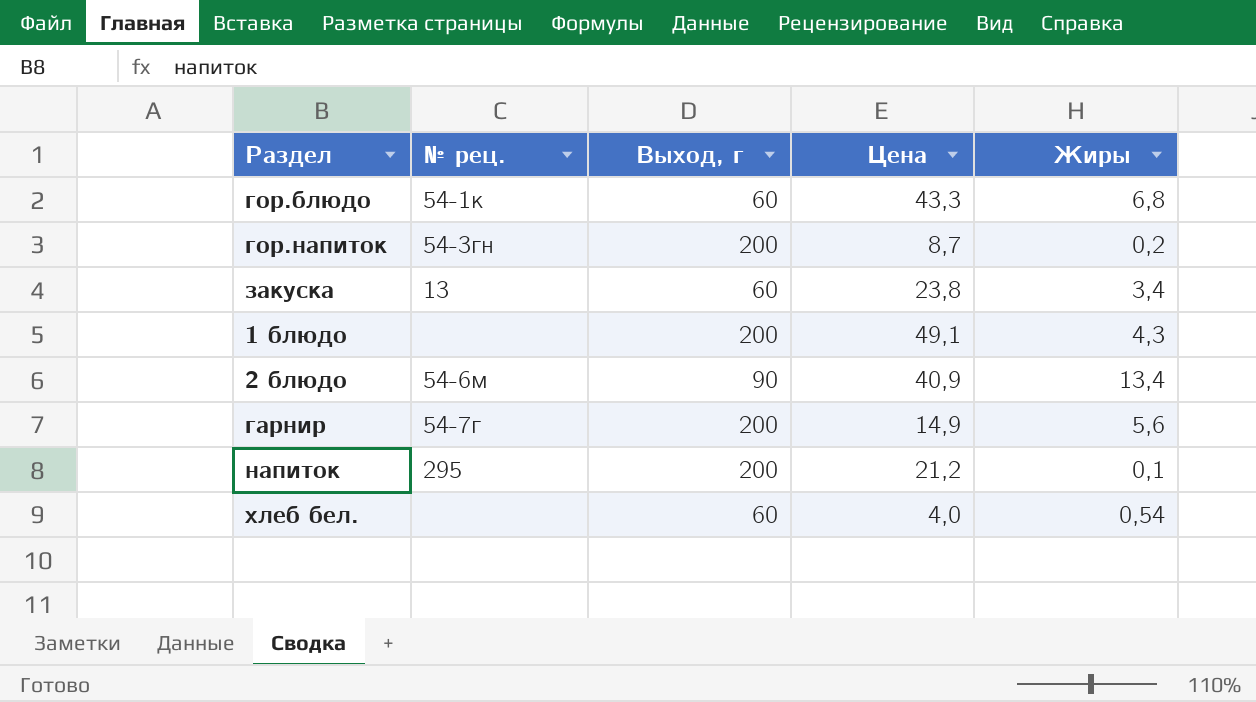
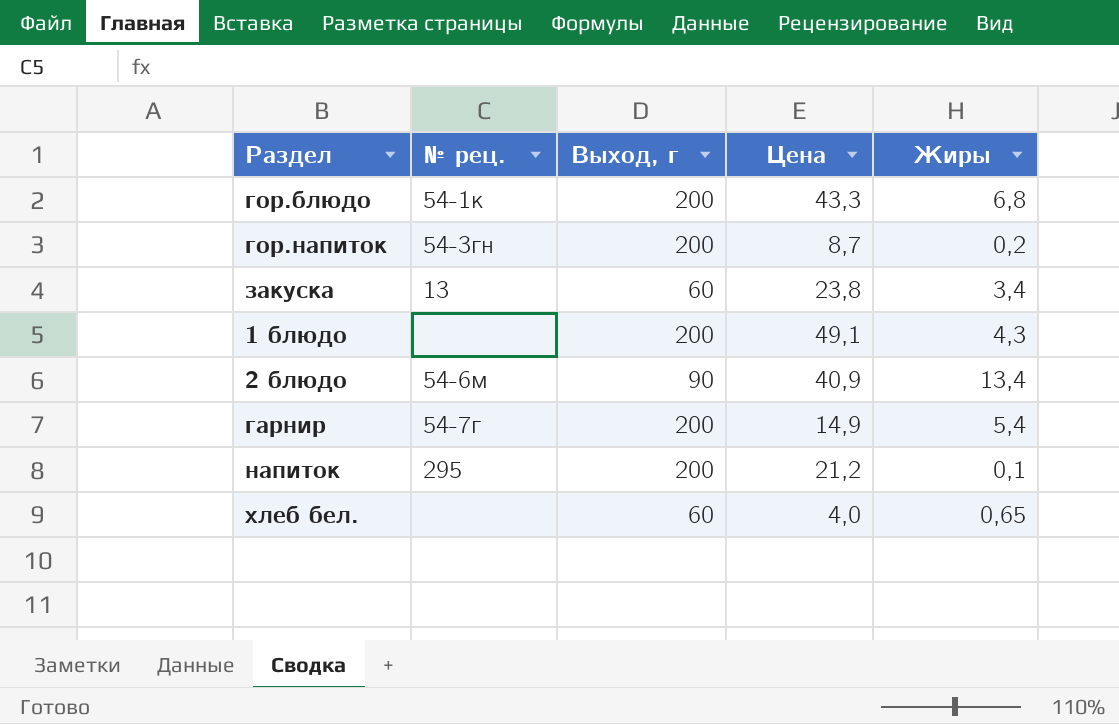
гор.блюдо | Выход, г: 60 -> 200
гарнир | Жиры: 5,6 -> 5,4
хлеб бел. | Жиры: 0,54 -> 0,65

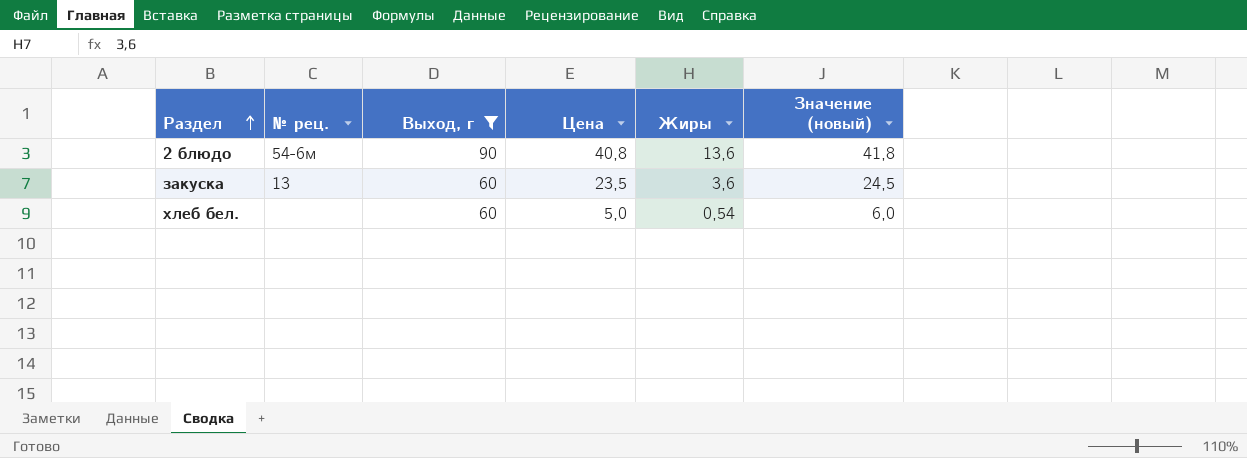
filter: none -> Выход, г != 200
row order: none -> Раздел ascending
column Значение (новый) | formula: none -> [Цена] + 1
2 блюдо | Цена: 40,9 -> 40,8
2 блюдо | Жиры: 13,4 -> 13,6
закуска | Цена: 23,8 -> 23,5
закуска | Жиры: 3,4 -> 3,6
хлеб бел. | Цена: 4,0 -> 5,0
хлеб бел. | Жиры: 0,65 -> 0,54

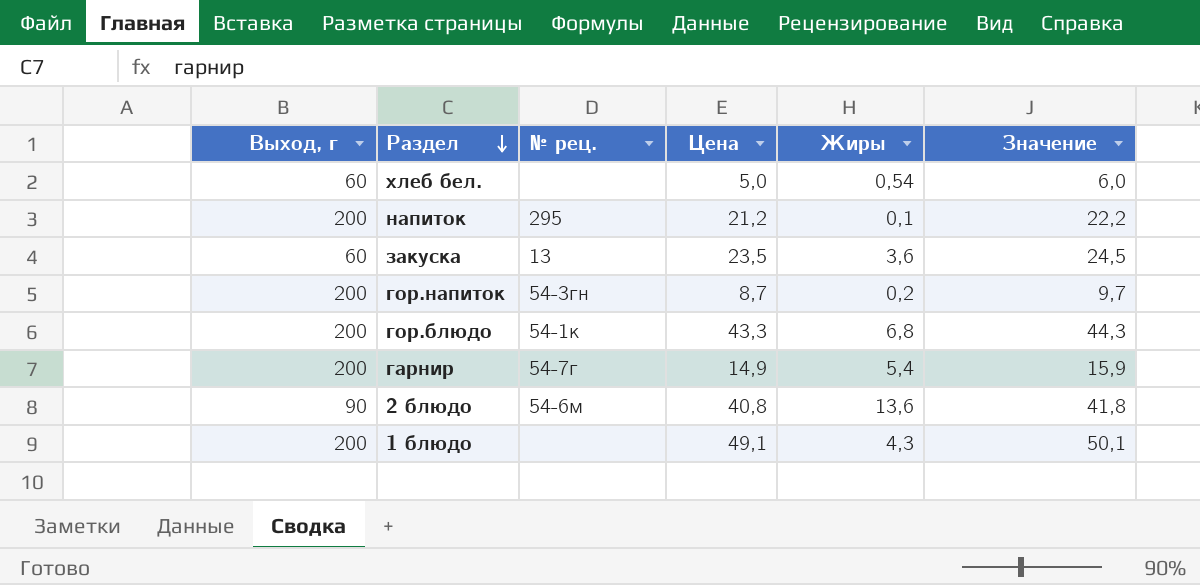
filter: Выход, г != 200 -> none
row order: Раздел ascending -> Раздел descending
column Выход, г | position: 3 -> 1
column name: Значение (новый) -> Значение

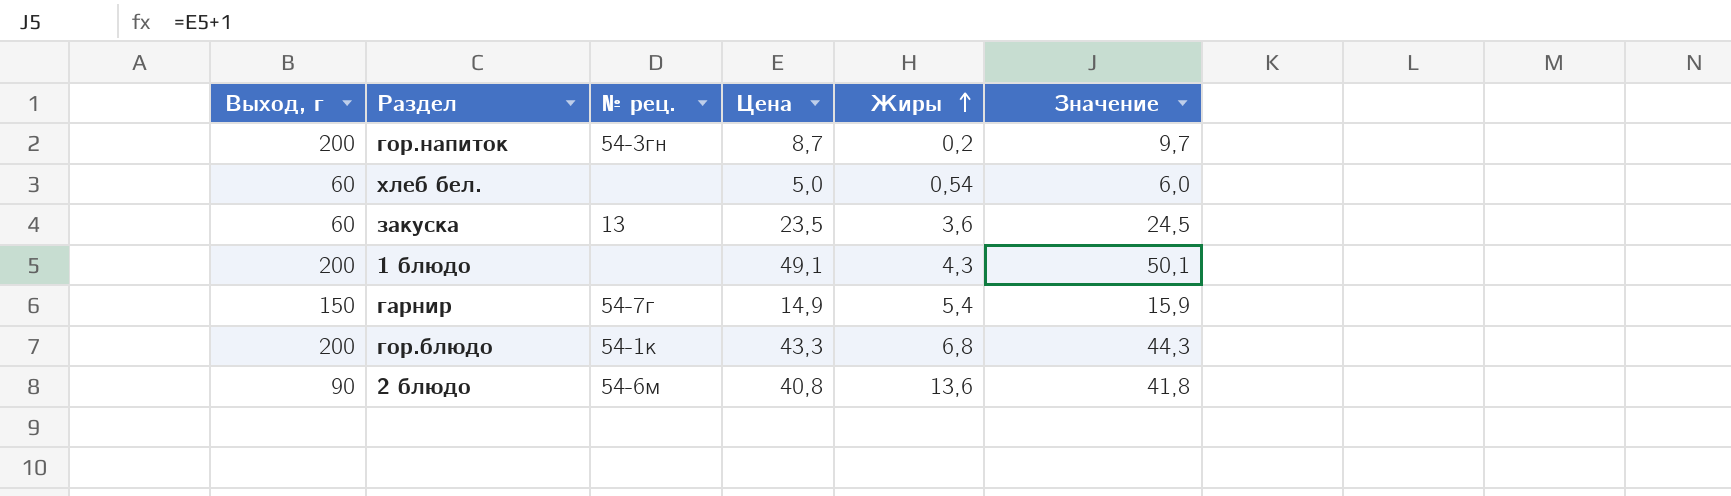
row order: Раздел descending -> Жиры ascending
row напиток: 200 | 295 | 21,2 | 0,1 | 22,2 -> none
гарнир | Выход, г: 200 -> 150

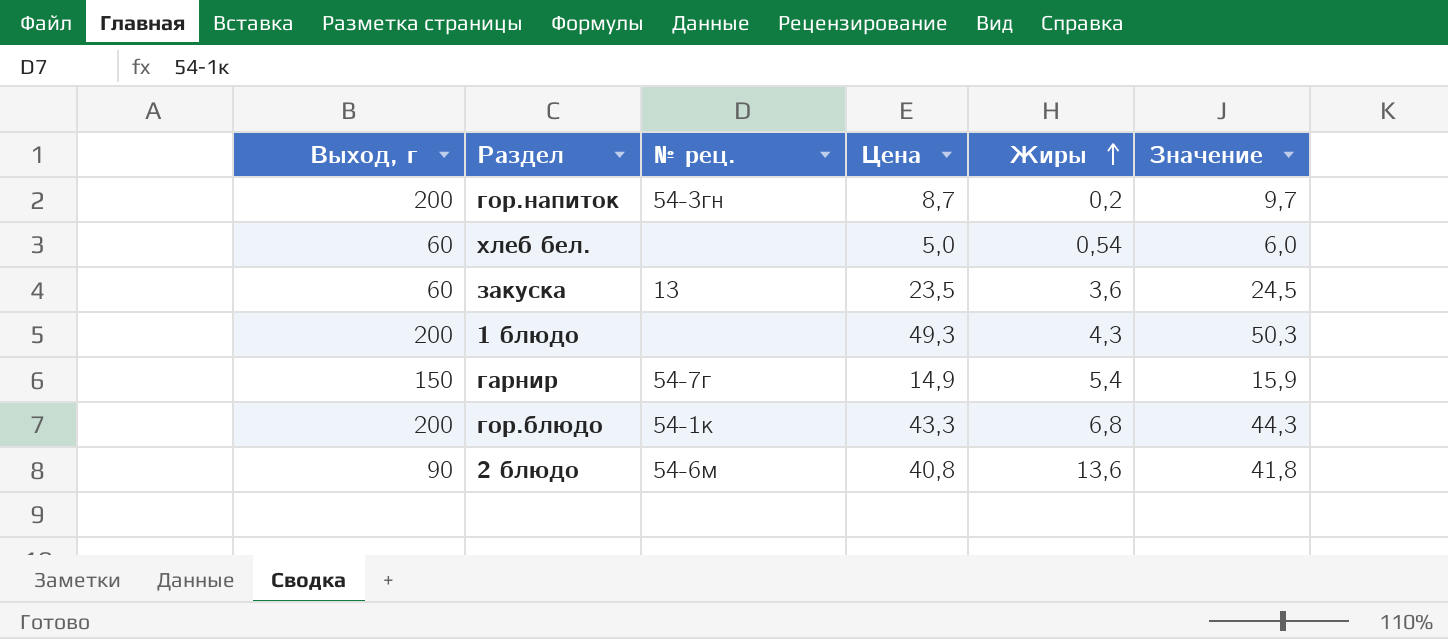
1 блюдо | Цена: 49,1 -> 49,3
1 блюдо | Значение: 50,1 -> 50,3

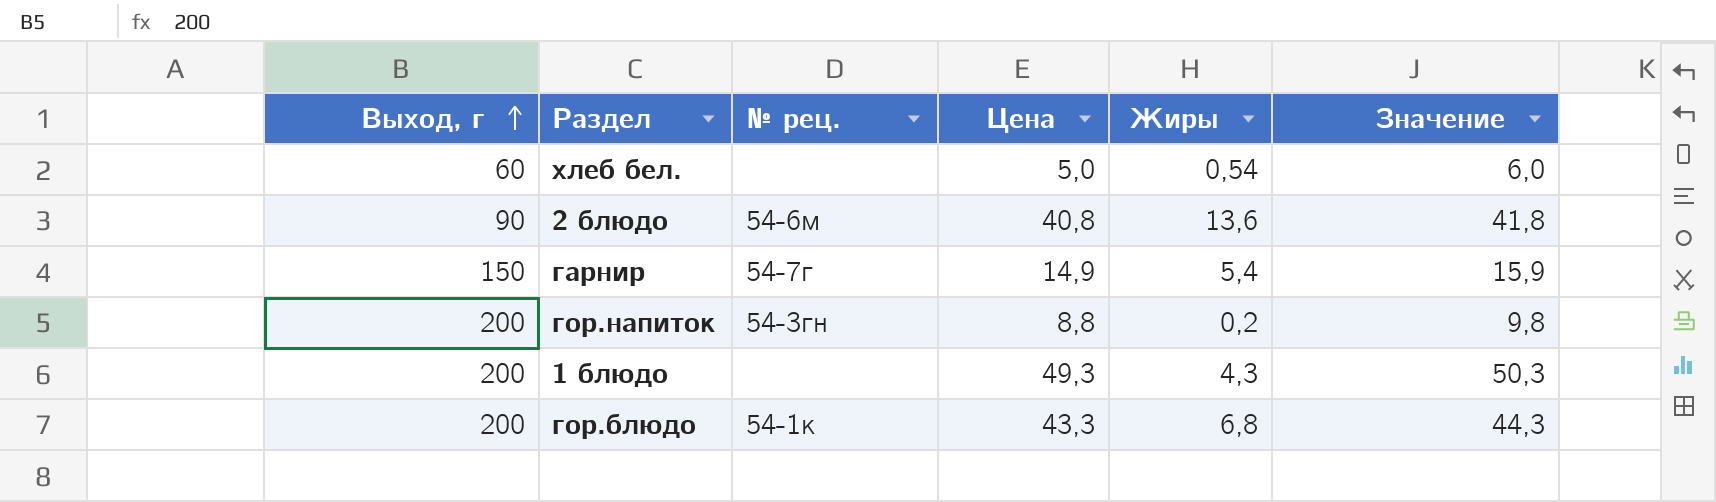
row order: Жиры ascending -> Выход, г ascending
row закуска: 60 | 13 | 23,5 | 3,6 | 24,5 -> none
гор.напиток | Цена: 8,7 -> 8,8
гор.напиток | Значение: 9,7 -> 9,8

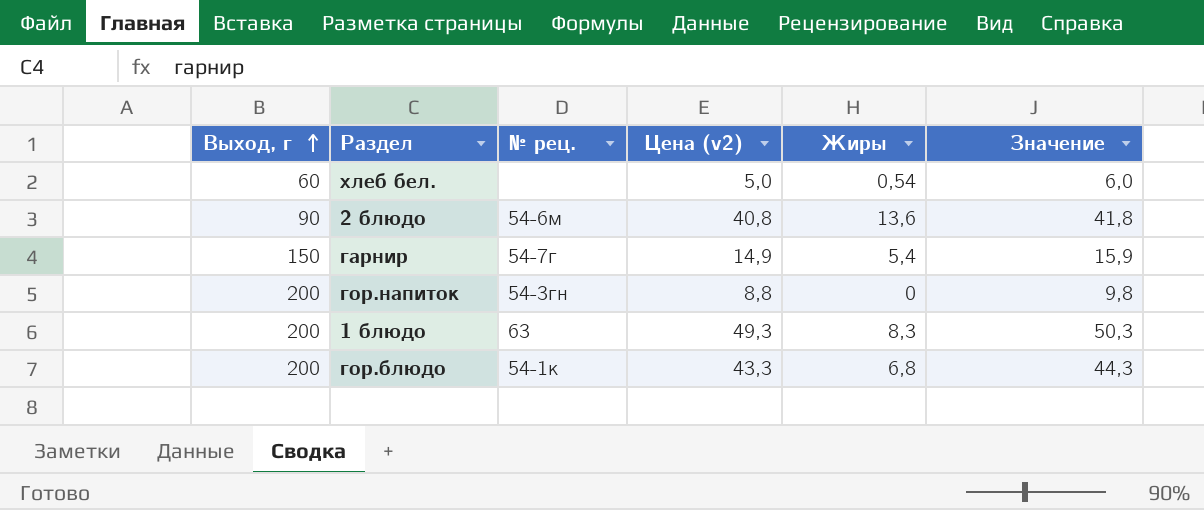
column name: Цена -> Цена (v2)
гор.напиток | Жиры: 0,2 -> 0
1 блюдо | № рец.: none -> 63
1 блюдо | Жиры: 4,3 -> 8,3

